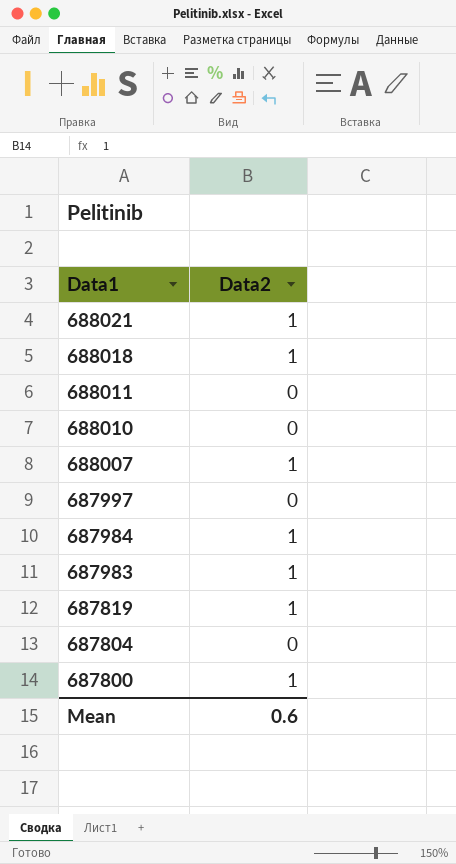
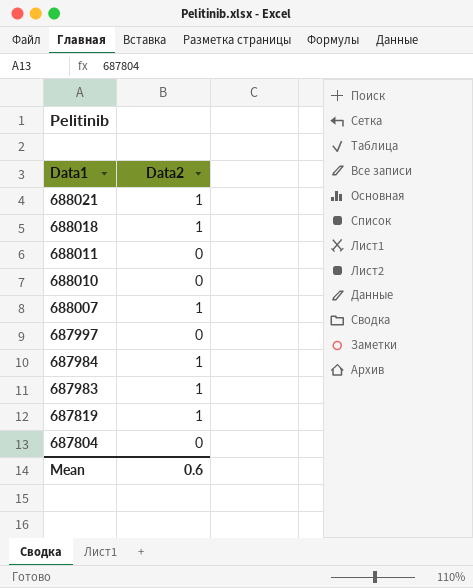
row 687800: 1 -> none

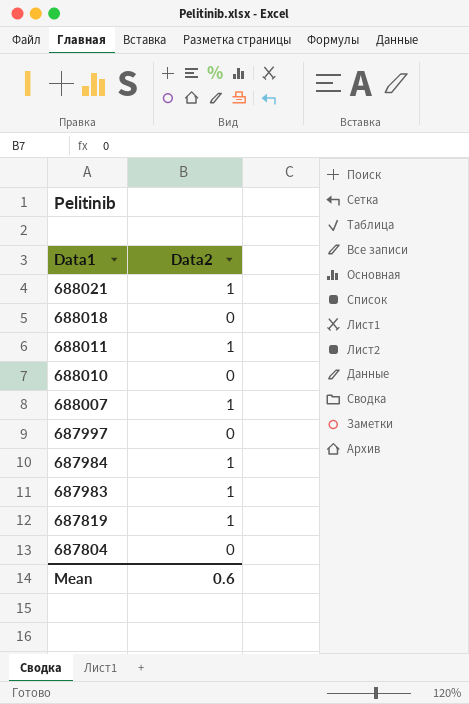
688018 | Data2: 1 -> 0
688011 | Data2: 0 -> 1

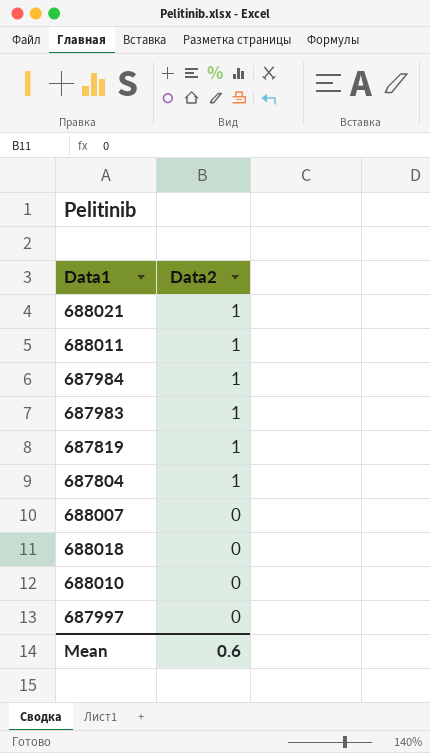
row order: Data1 descending -> Data2 descending
687804 | Data2: 0 -> 1
688007 | Data2: 1 -> 0

